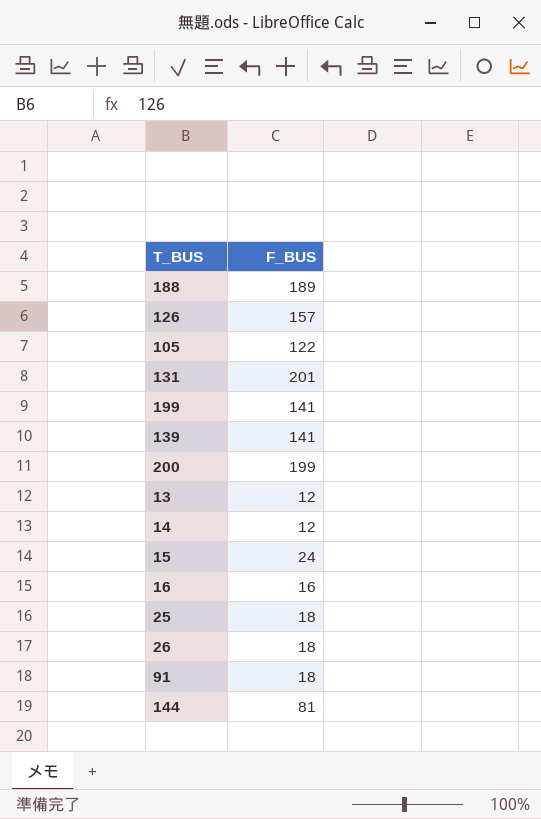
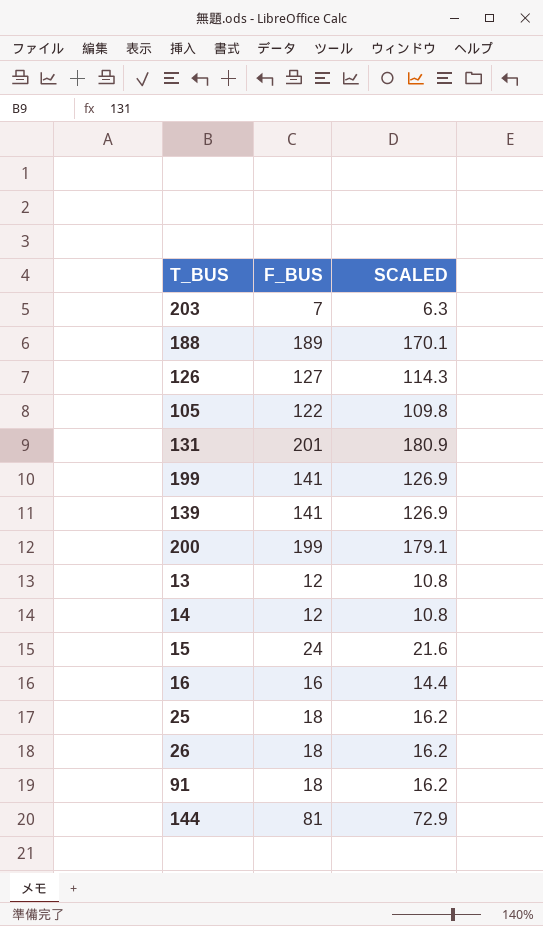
column SCALED | formula: none -> [F_BUS] * 0.9
row 203: none -> 7 | 6.3
126 | F_BUS: 157 -> 127

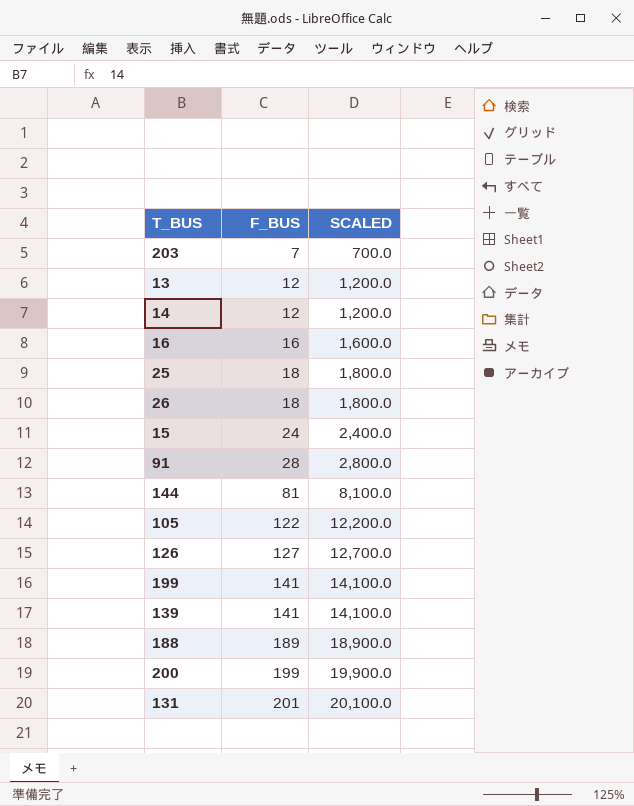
row order: none -> F_BUS ascending
column SCALED | formula: [F_BUS] * 0.9 -> [F_BUS] * 100
91 | F_BUS: 18 -> 28

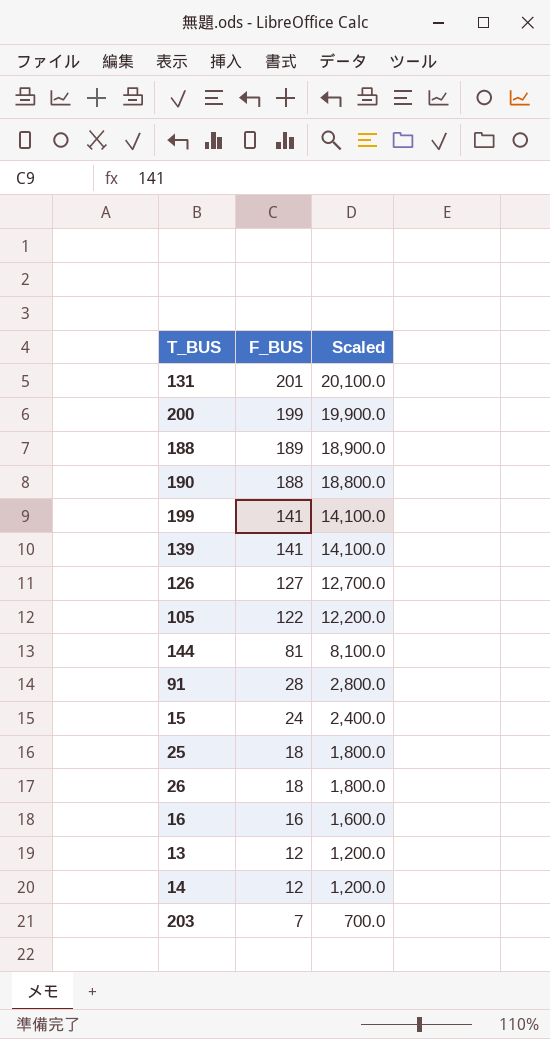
row order: F_BUS ascending -> F_BUS descending
column name: SCALED -> Scaled
row 190: none -> 188 | 18,800.0

